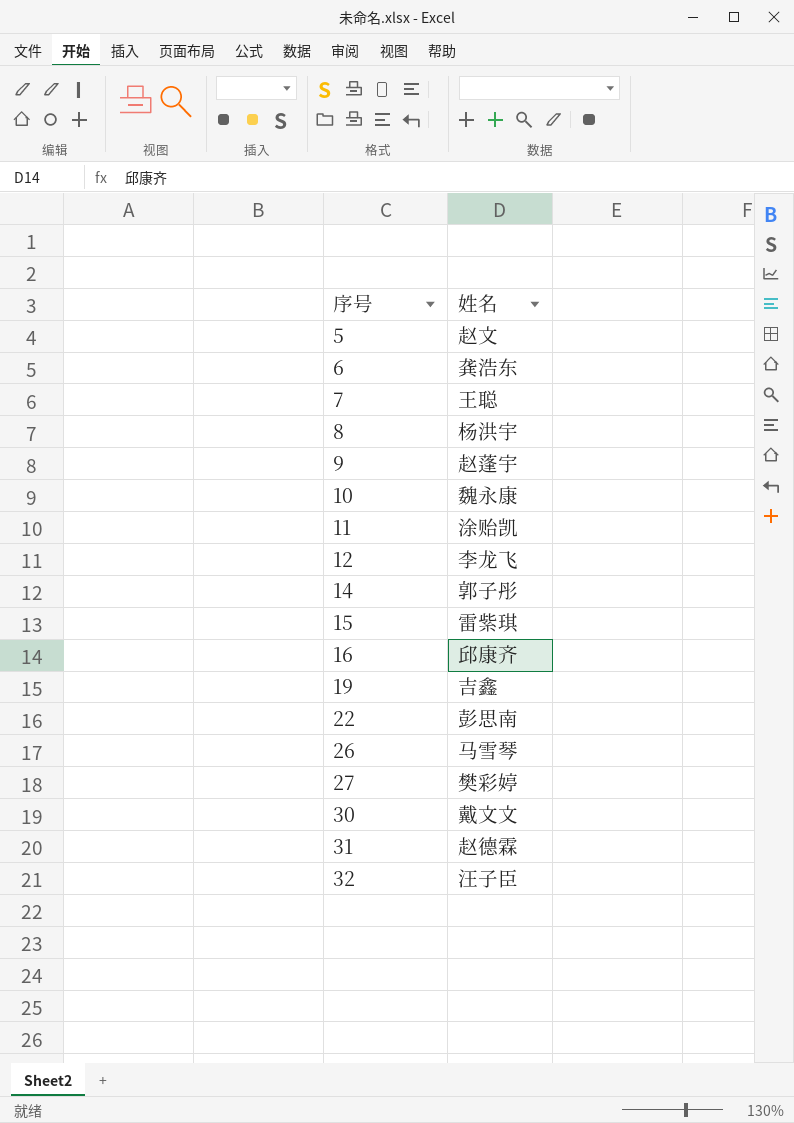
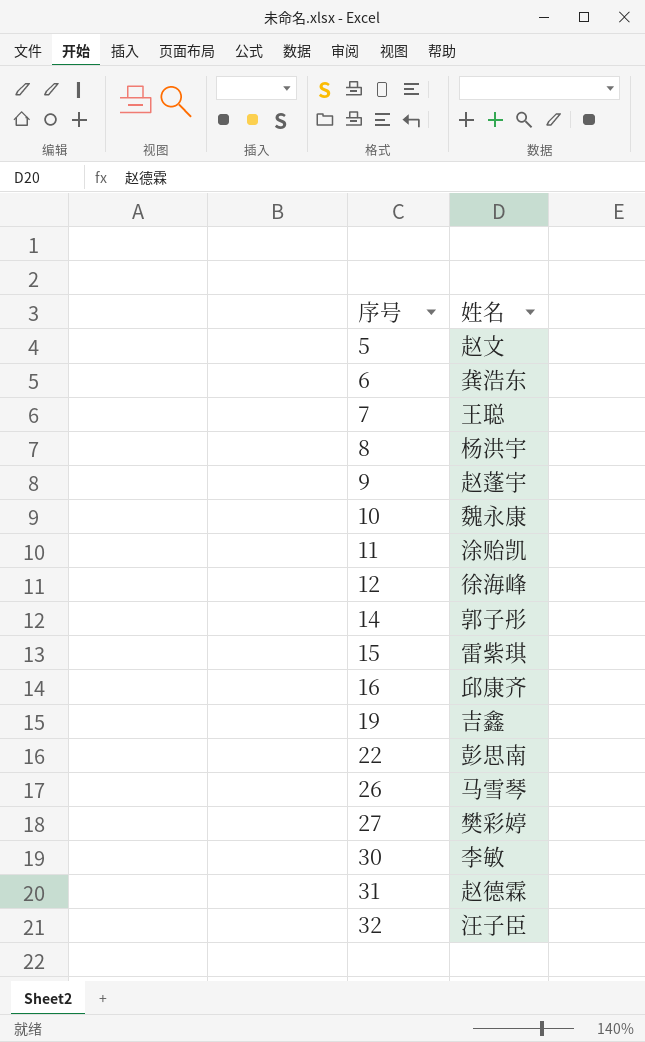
12 | 姓名: 李龙飞 -> 徐海峰
30 | 姓名: 戴文文 -> 李敏

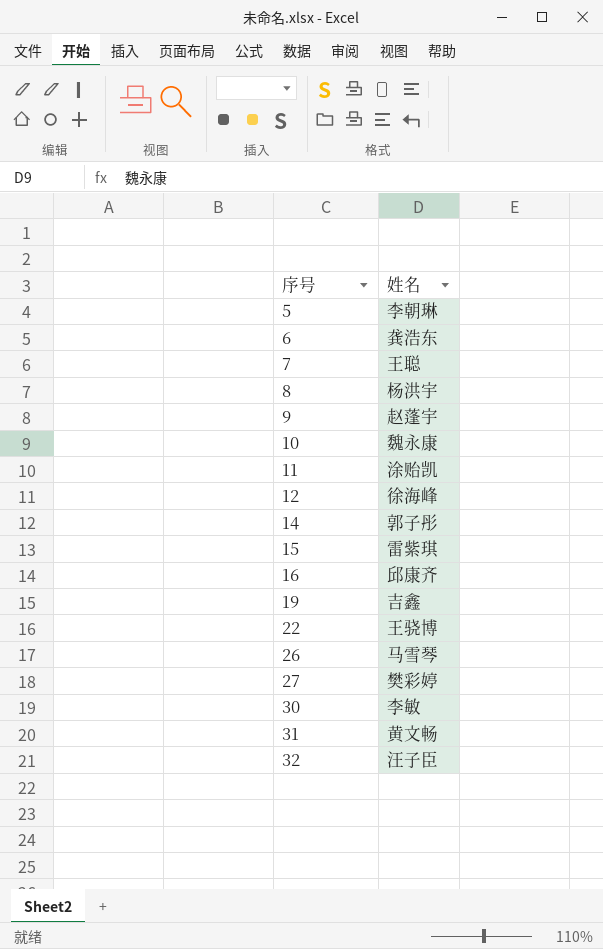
5 | 姓名: 赵文 -> 李朝琳
22 | 姓名: 彭思南 -> 王骁博
31 | 姓名: 赵德霖 -> 黄文畅

